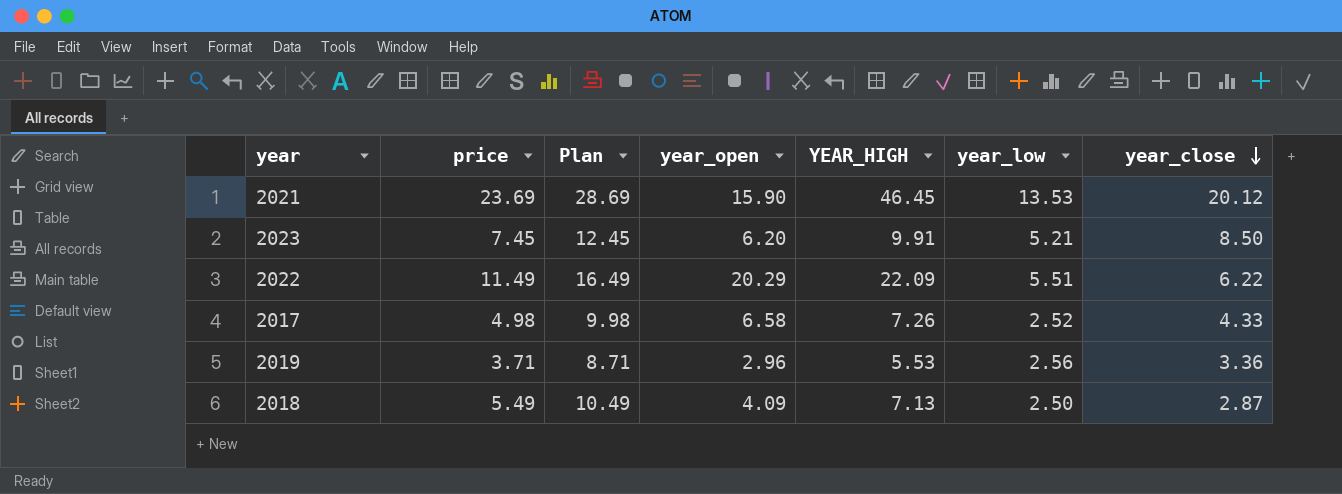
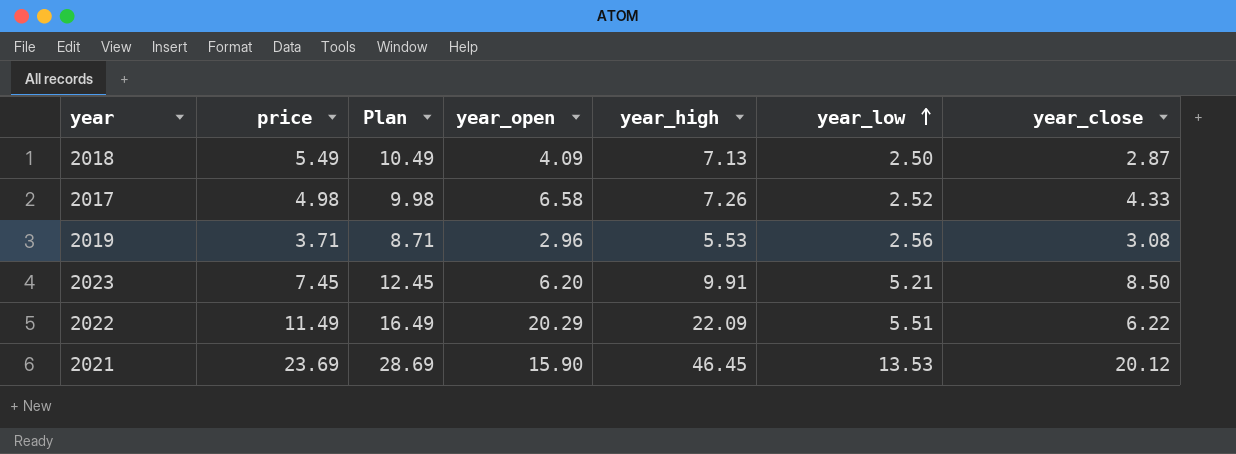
row order: year_close descending -> year_low ascending
column name: YEAR_HIGH -> year_high
2019 | year_close: 3.36 -> 3.08

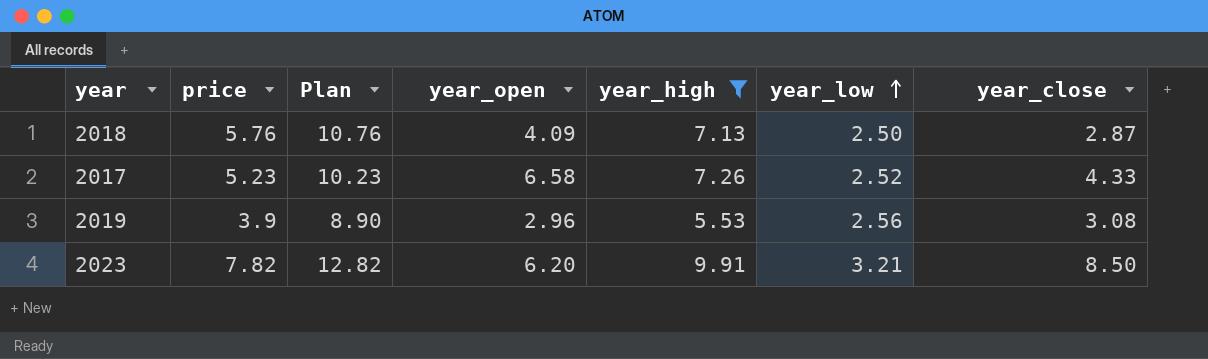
filter: none -> year_high <= 9.91
2018 | price: 5.49 -> 5.76
2018 | Plan: 10.49 -> 10.76
2017 | price: 4.98 -> 5.23
2017 | Plan: 9.98 -> 10.23
2019 | price: 3.71 -> 3.9
2019 | Plan: 8.71 -> 8.90
2023 | price: 7.45 -> 7.82
2023 | Plan: 12.45 -> 12.82
2023 | year_low: 5.21 -> 3.21

